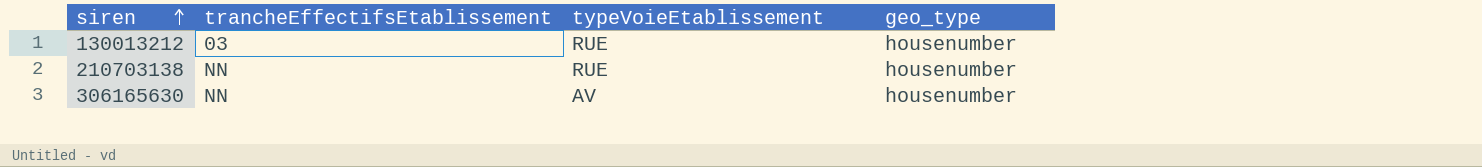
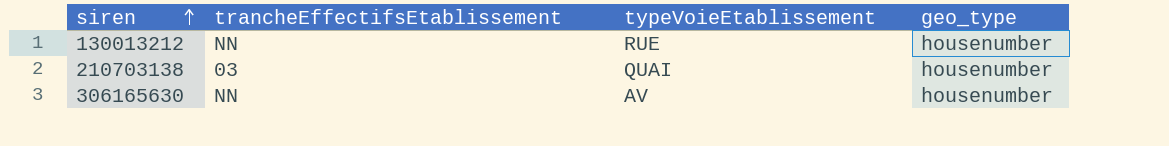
130013212 | trancheEffectifsEtablissement: 03 -> NN
210703138 | trancheEffectifsEtablissement: NN -> 03
210703138 | typeVoieEtablissement: RUE -> QUAI

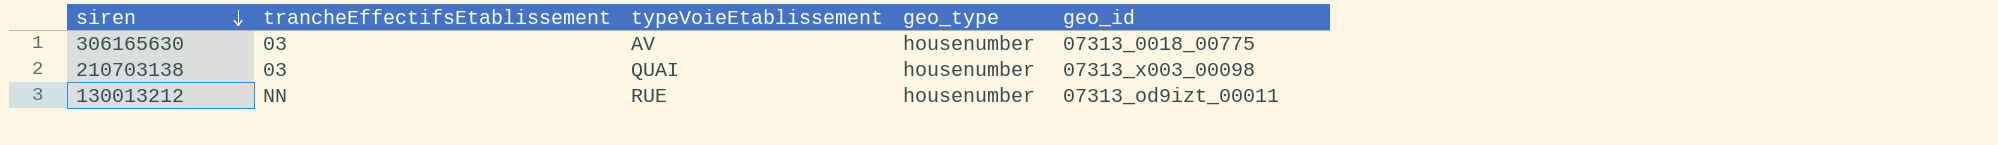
row order: siren ascending -> siren descending
column geo_id | position: none -> 5
306165630 | trancheEffectifsEtablissement: NN -> 03

